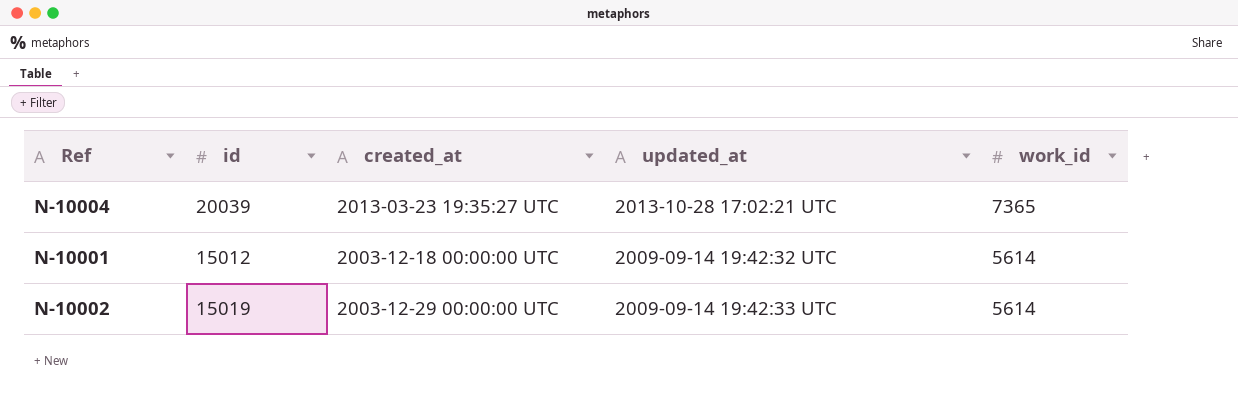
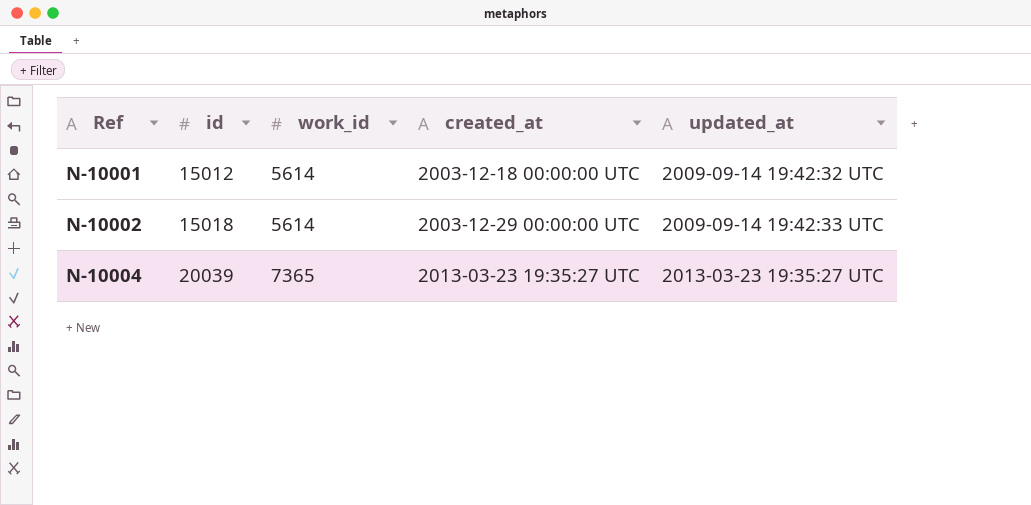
row order: work_id descending -> Ref ascending
column work_id | position: 5 -> 3
N-10002 | id: 15019 -> 15018
N-10004 | updated_at: 2013-10-28 17:02:21 UTC -> 2013-03-23 19:35:27 UTC

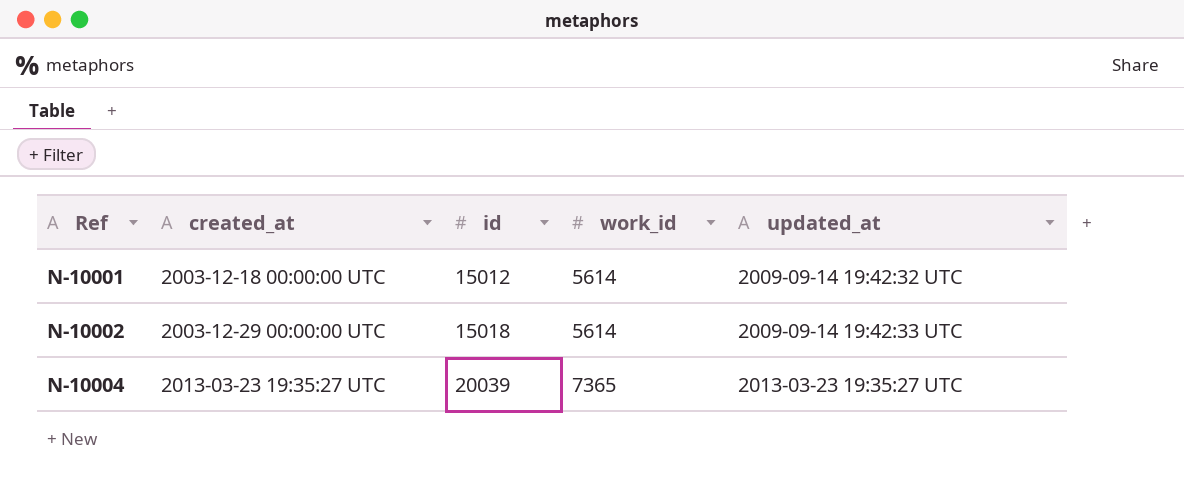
column created_at | position: 4 -> 2

